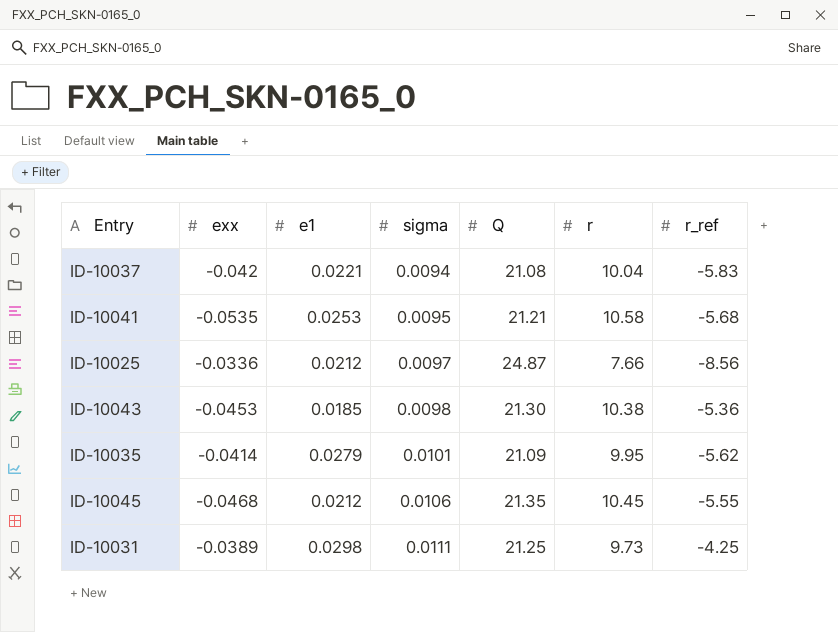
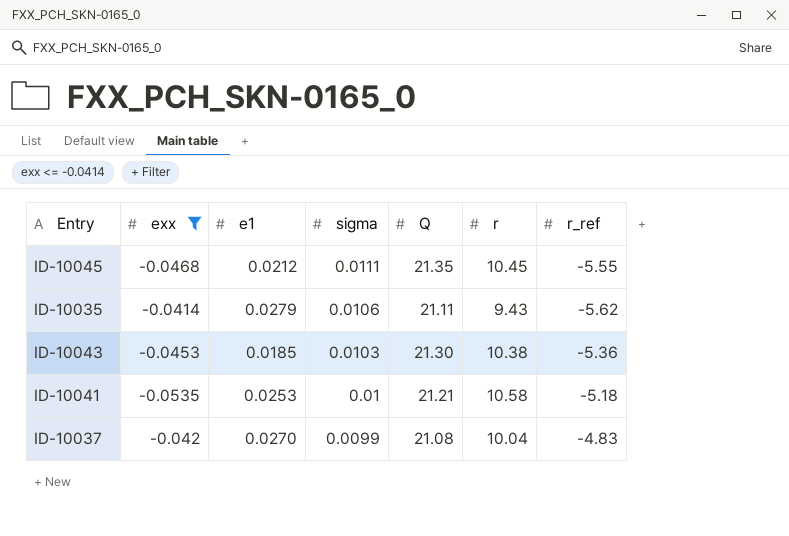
filter: none -> exx <= -0.0414
row order: sigma ascending -> sigma descending
ID-10045 | sigma: 0.0106 -> 0.0111
ID-10035 | sigma: 0.0101 -> 0.0106
ID-10035 | Q: 21.09 -> 21.11
ID-10035 | r: 9.95 -> 9.43
ID-10043 | sigma: 0.0098 -> 0.0103
ID-10041 | sigma: 0.0095 -> 0.01
ID-10041 | r_ref: -5.68 -> -5.18
ID-10037 | e1: 0.0221 -> 0.0270
ID-10037 | sigma: 0.0094 -> 0.0099
ID-10037 | r_ref: -5.83 -> -4.83

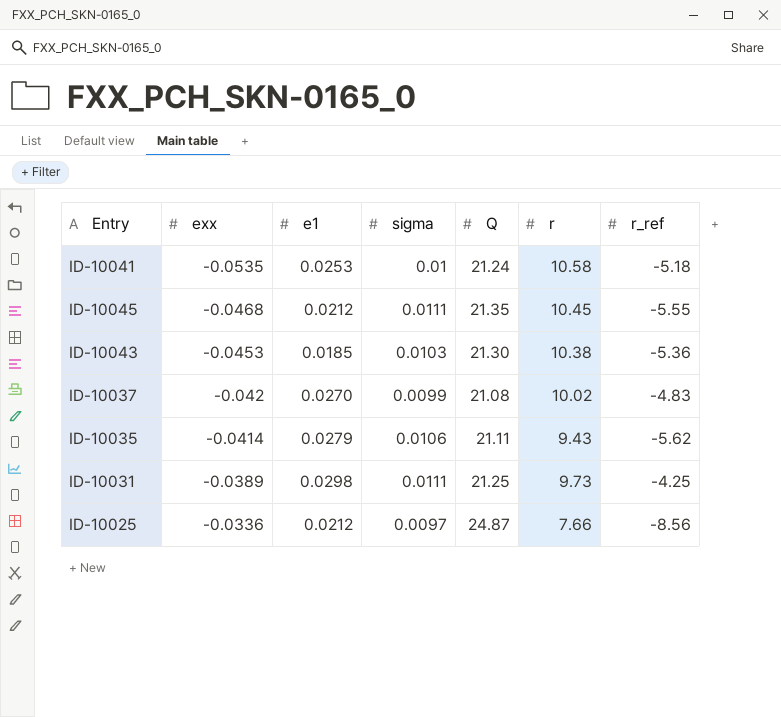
filter: exx <= -0.0414 -> none
row order: sigma descending -> exx ascending
ID-10041 | Q: 21.21 -> 21.24
ID-10037 | r: 10.04 -> 10.02

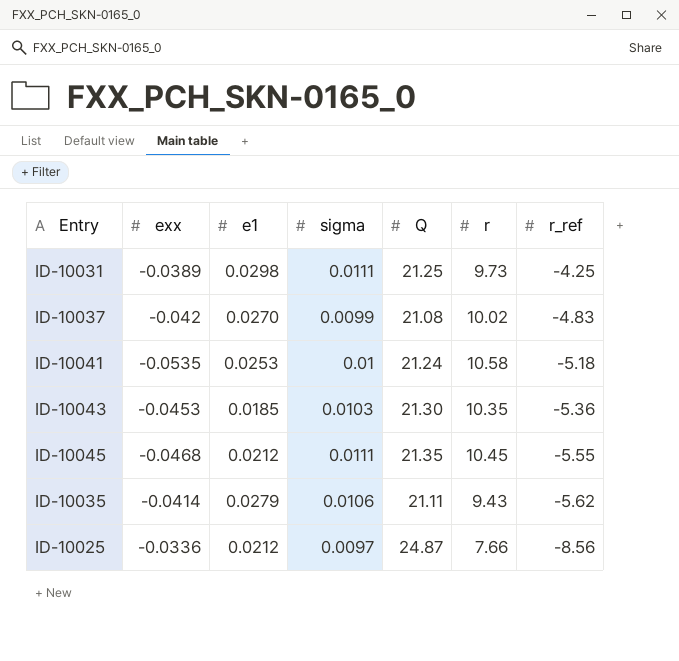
row order: exx ascending -> r_ref descending
ID-10043 | r: 10.38 -> 10.35

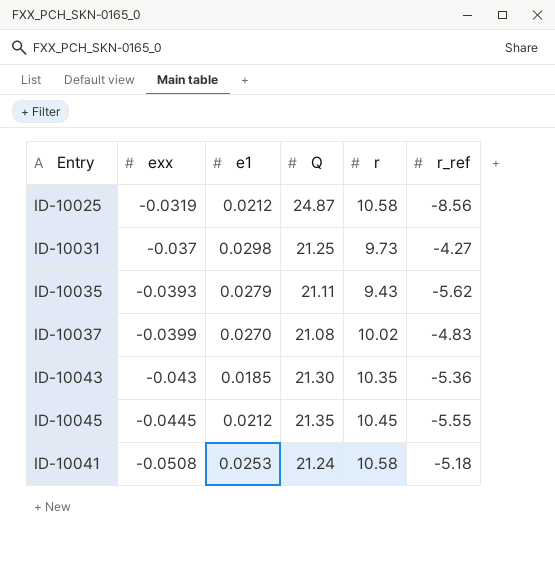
row order: r_ref descending -> exx descending
column sigma | position: 4 -> none
ID-10025 | exx: -0.0336 -> -0.0319
ID-10025 | r: 7.66 -> 10.58
ID-10031 | exx: -0.0389 -> -0.037
ID-10031 | r_ref: -4.25 -> -4.27
ID-10035 | exx: -0.0414 -> -0.0393
ID-10037 | exx: -0.042 -> -0.0399
ID-10043 | exx: -0.0453 -> -0.043
ID-10045 | exx: -0.0468 -> -0.0445
ID-10041 | exx: -0.0535 -> -0.0508

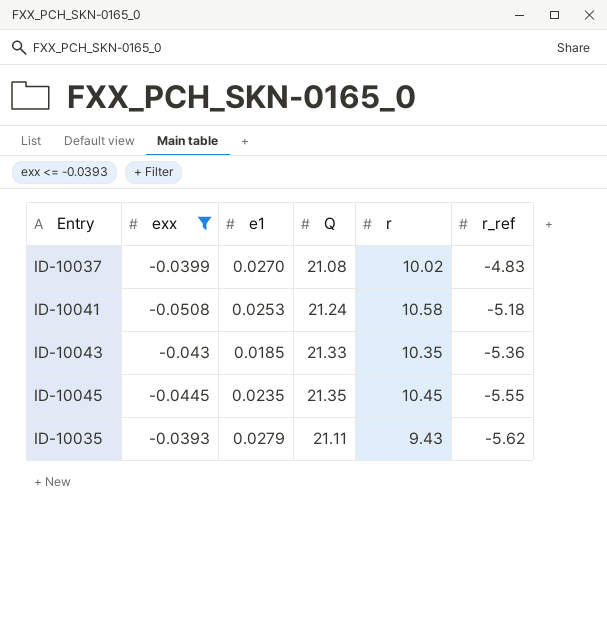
filter: none -> exx <= -0.0393
row order: exx descending -> r_ref descending
ID-10043 | Q: 21.30 -> 21.33
ID-10045 | e1: 0.0212 -> 0.0235

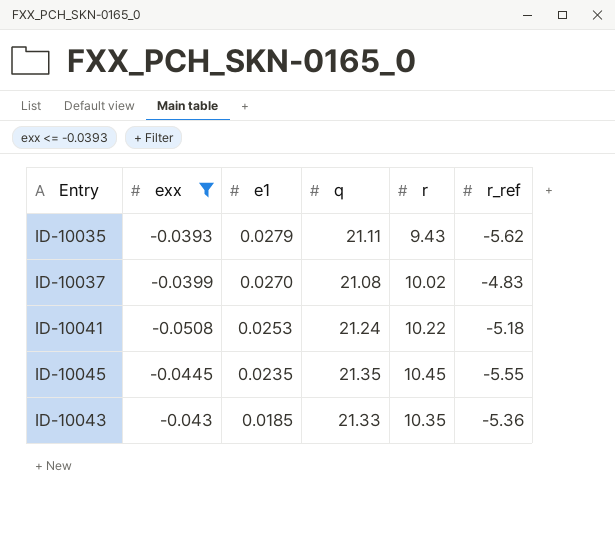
row order: r_ref descending -> e1 descending
column name: Q -> q
ID-10041 | r: 10.58 -> 10.22

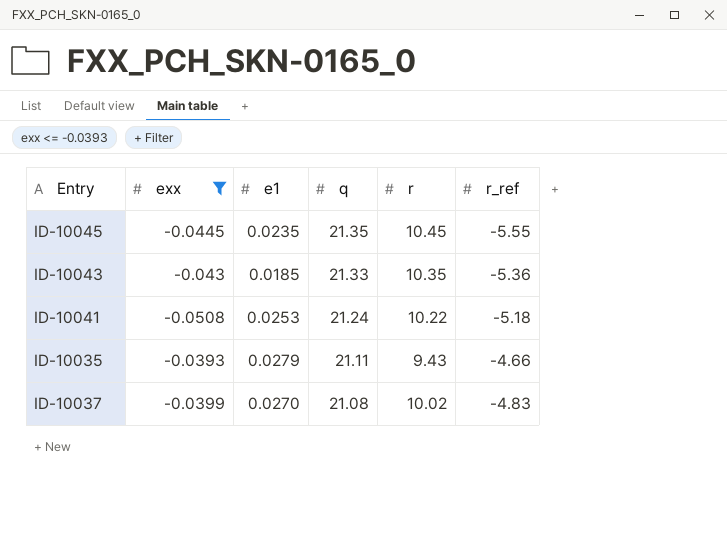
row order: e1 descending -> q descending
ID-10035 | r_ref: -5.62 -> -4.66

